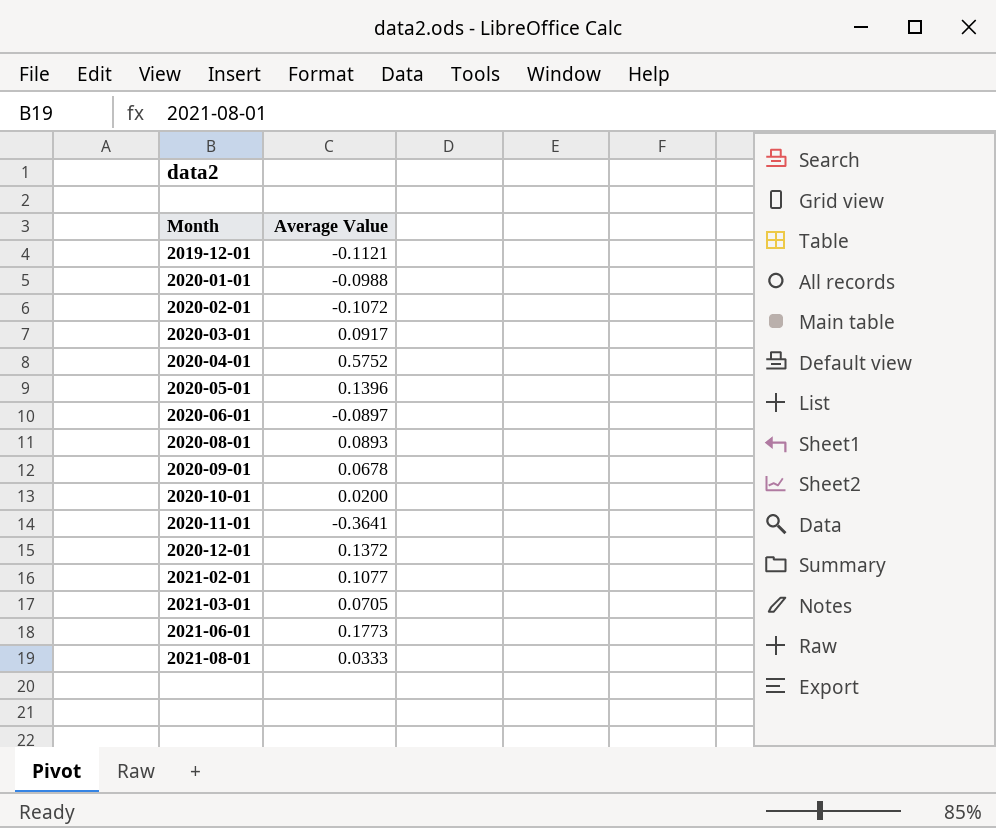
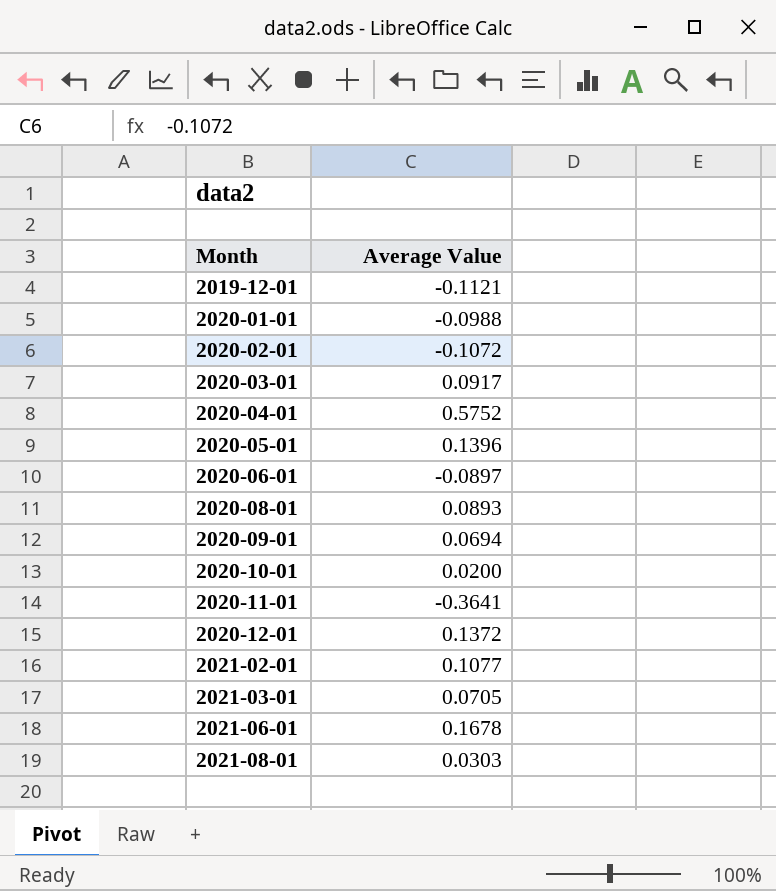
2020-09-01 | Average Value: 0.0678 -> 0.0694
2021-06-01 | Average Value: 0.1773 -> 0.1678
2021-08-01 | Average Value: 0.0333 -> 0.0303

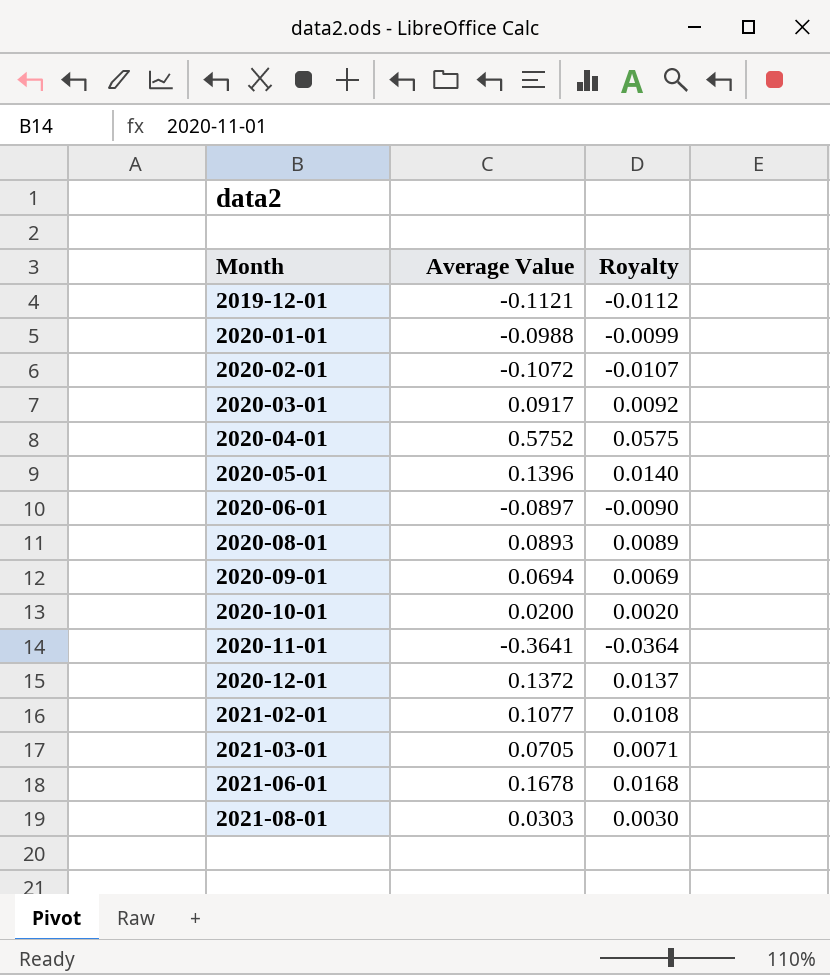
column Royalty | formula: none -> [Average Value] * 0.1

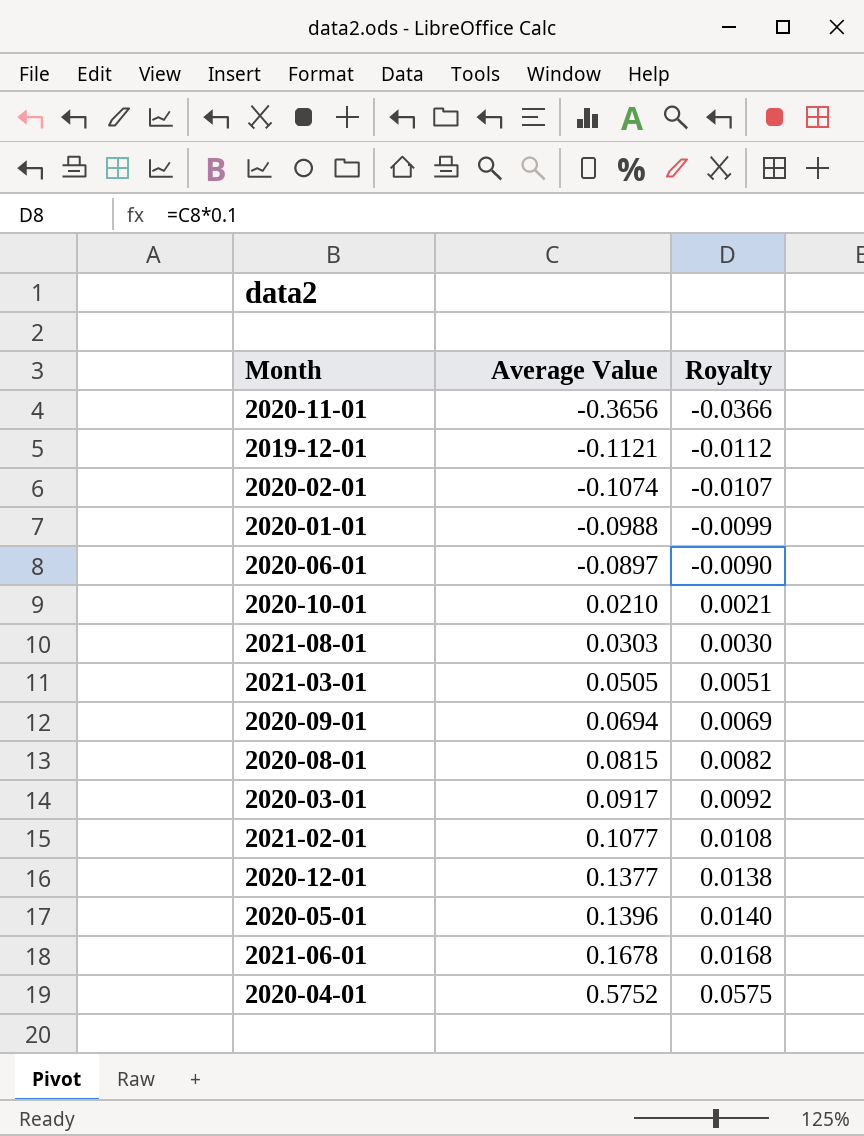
row order: Month ascending -> Average Value ascending
2020-11-01 | Average Value: -0.3641 -> -0.3656
2020-11-01 | Royalty: -0.0364 -> -0.0366
2020-02-01 | Average Value: -0.1072 -> -0.1074
2020-10-01 | Average Value: 0.0200 -> 0.0210
2020-10-01 | Royalty: 0.0020 -> 0.0021
2021-03-01 | Average Value: 0.0705 -> 0.0505
2021-03-01 | Royalty: 0.0071 -> 0.0051
2020-08-01 | Average Value: 0.0893 -> 0.0815
2020-08-01 | Royalty: 0.0089 -> 0.0082
2020-12-01 | Average Value: 0.1372 -> 0.1377
2020-12-01 | Royalty: 0.0137 -> 0.0138

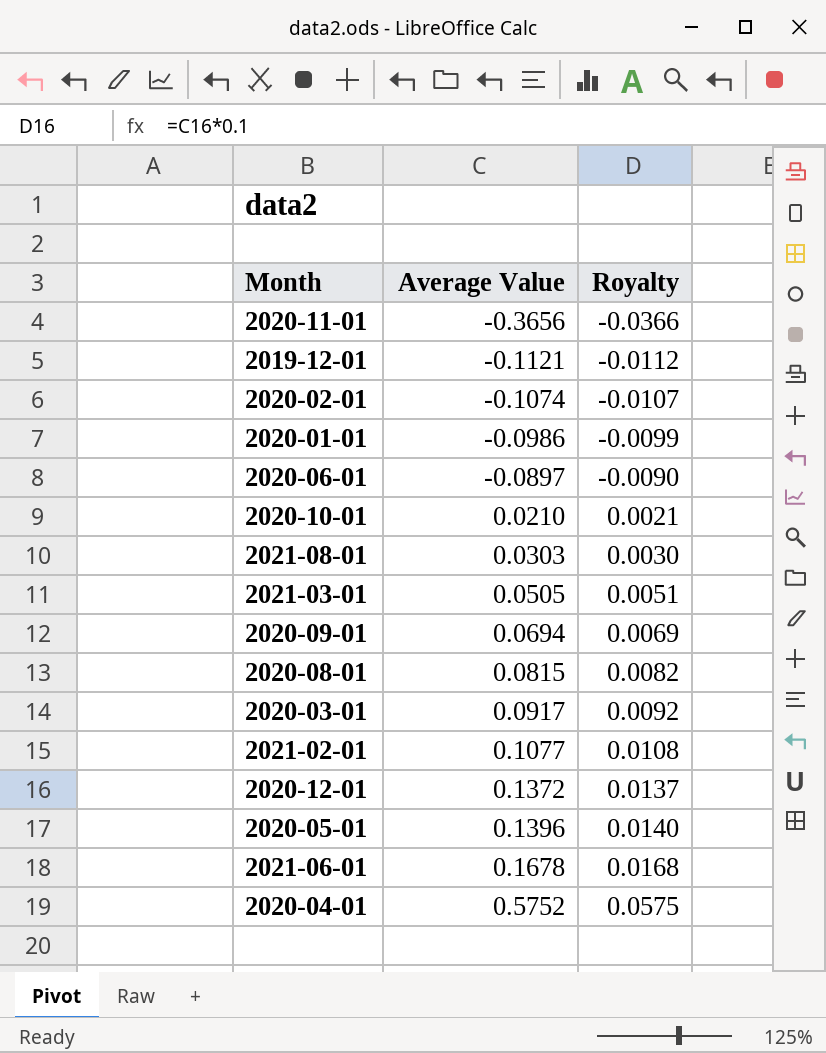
2020-01-01 | Average Value: -0.0988 -> -0.0986
2020-12-01 | Average Value: 0.1377 -> 0.1372
2020-12-01 | Royalty: 0.0138 -> 0.0137

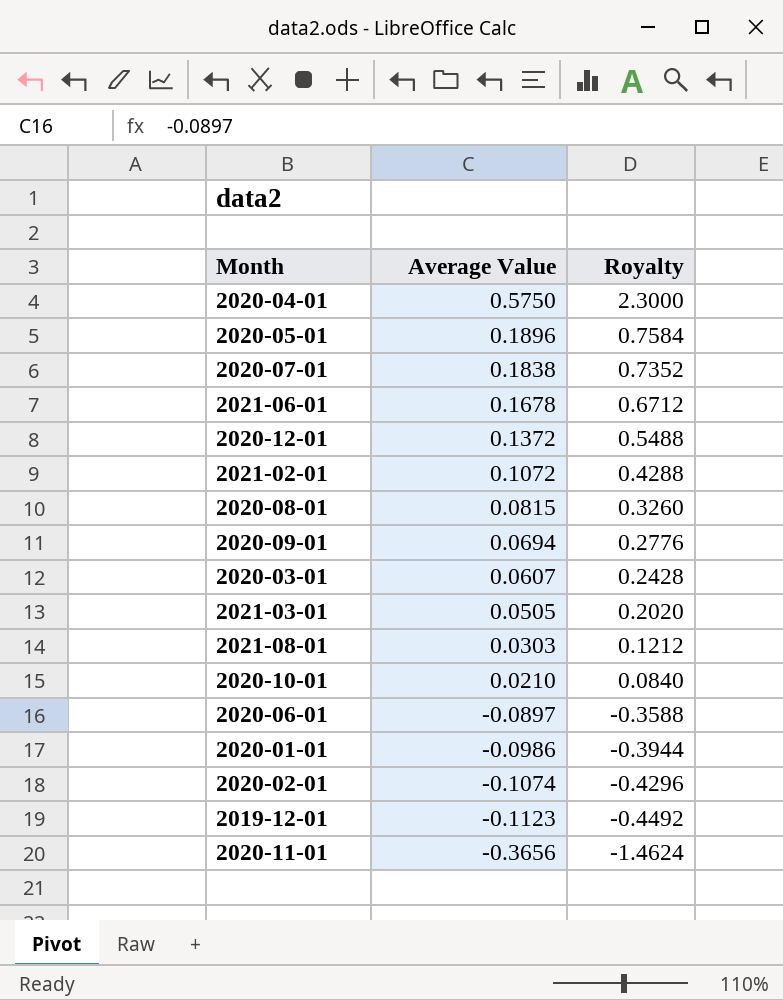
row order: Average Value ascending -> Average Value descending
column Royalty | formula: [Average Value] * 0.1 -> [Average Value] * 4
2020-04-01 | Average Value: 0.5752 -> 0.5750
2020-05-01 | Average Value: 0.1396 -> 0.1896
row 2020-07-01: none -> 0.1838 | 0.7352
2021-02-01 | Average Value: 0.1077 -> 0.1072
2020-03-01 | Average Value: 0.0917 -> 0.0607
2019-12-01 | Average Value: -0.1121 -> -0.1123

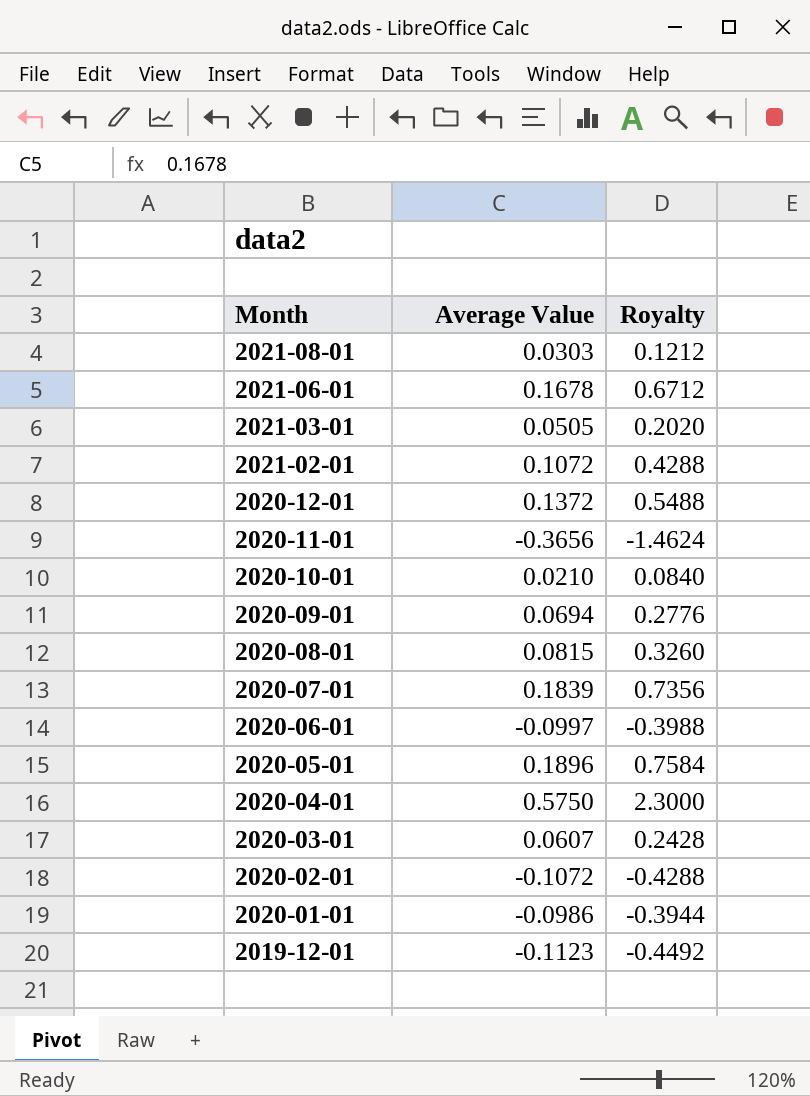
row order: Average Value descending -> Month descending
2020-07-01 | Average Value: 0.1838 -> 0.1839
2020-07-01 | Royalty: 0.7352 -> 0.7356
2020-06-01 | Average Value: -0.0897 -> -0.0997
2020-06-01 | Royalty: -0.3588 -> -0.3988
2020-02-01 | Average Value: -0.1074 -> -0.1072
2020-02-01 | Royalty: -0.4296 -> -0.4288

